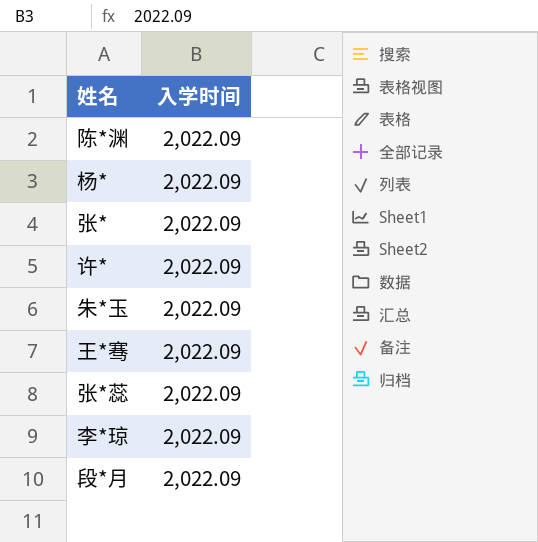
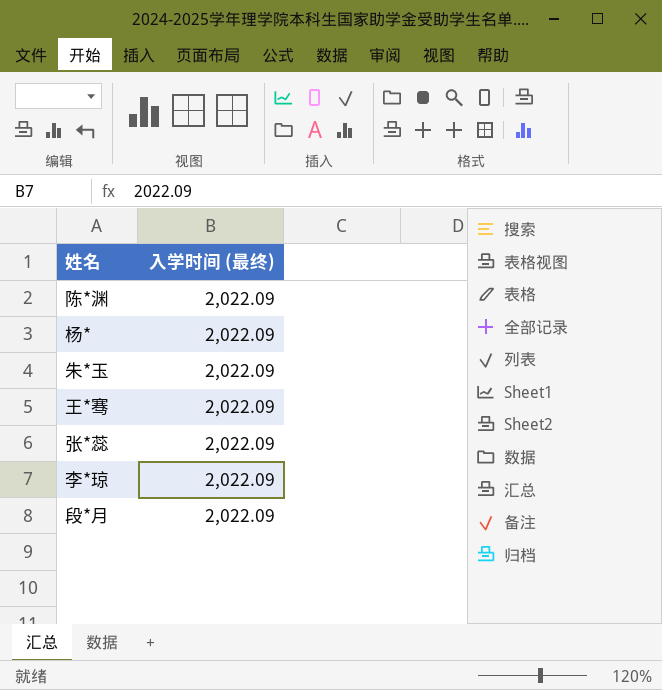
column name: 入学时间 -> 入学时间 (最终)
row 张*: 2,022.09 -> none
row 许*: 2,022.09 -> none

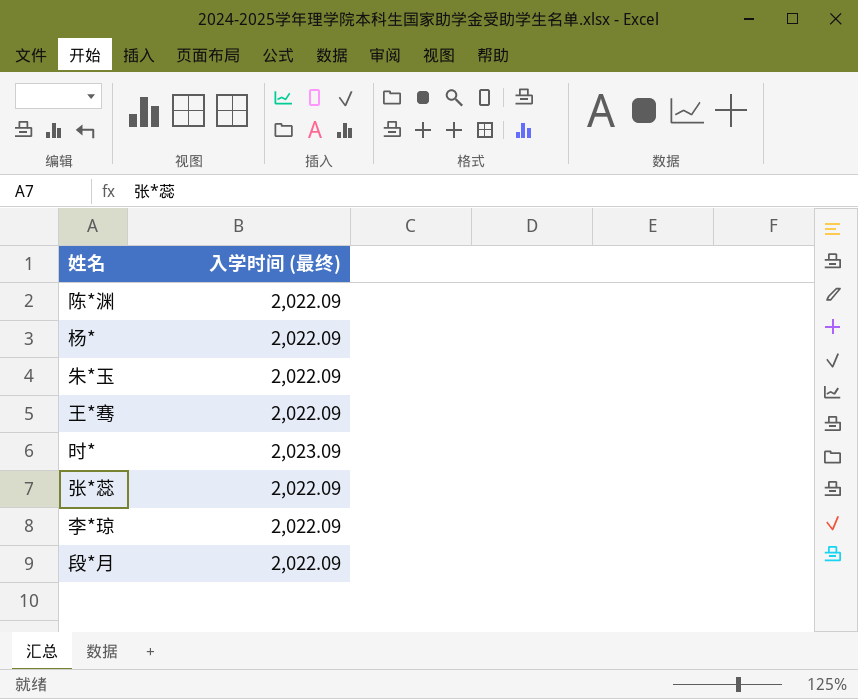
row 时*: none -> 2,023.09

